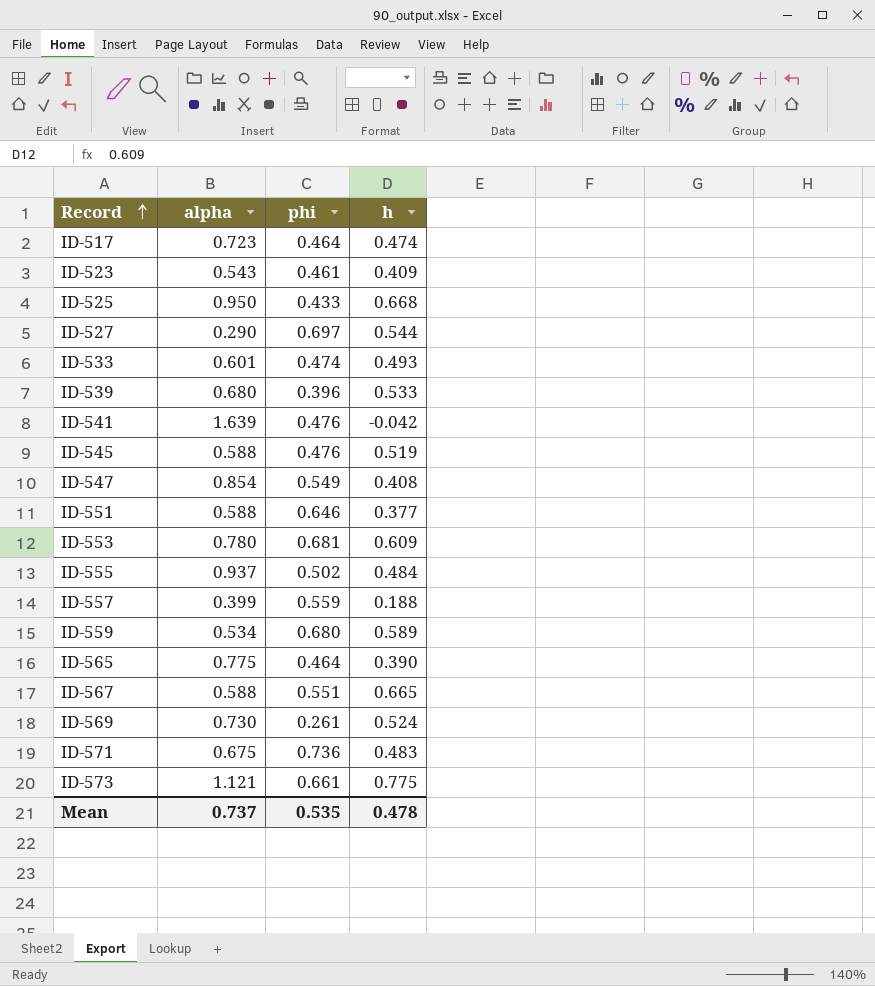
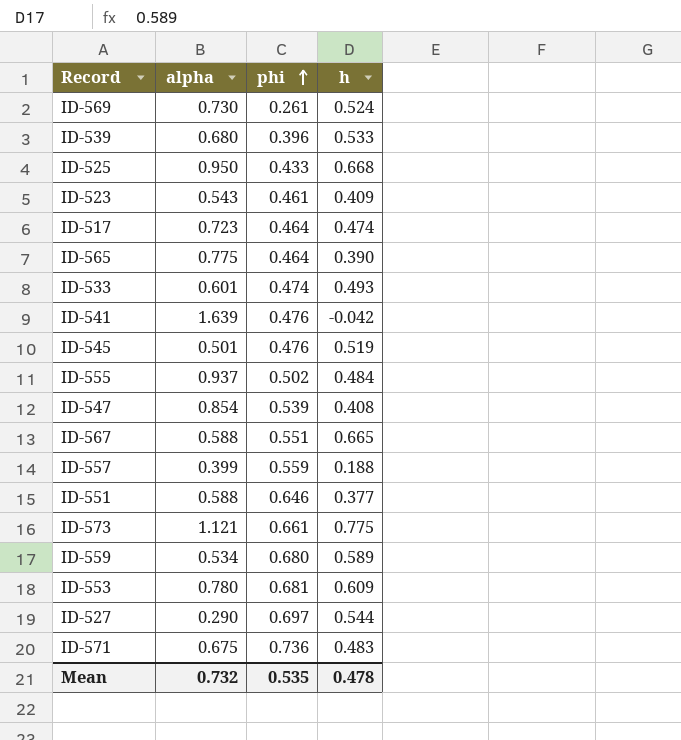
row order: Record ascending -> phi ascending
ID-545 | alpha: 0.588 -> 0.501
ID-547 | phi: 0.549 -> 0.539
Mean | alpha: 0.737 -> 0.732

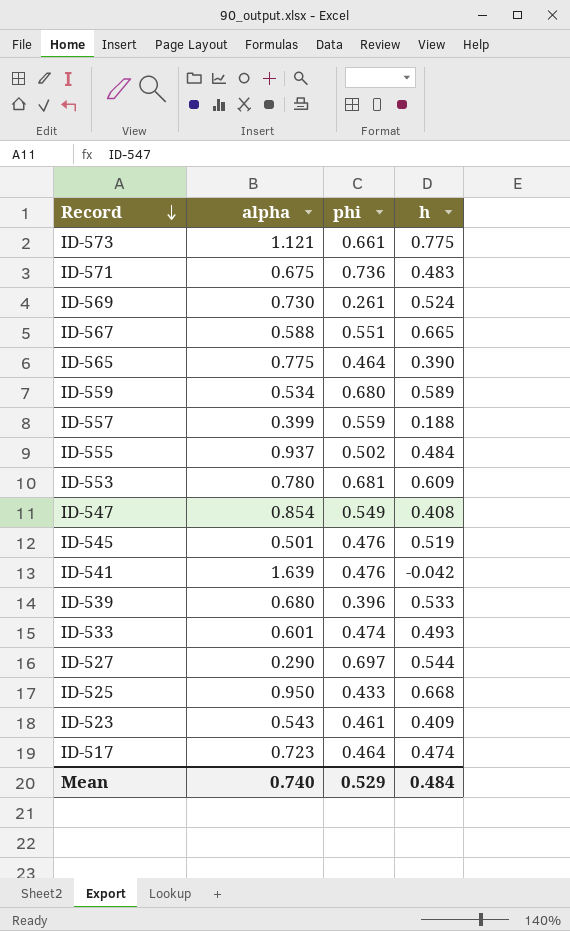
row order: phi ascending -> Record descending
row ID-551: 0.588 | 0.646 | 0.377 -> none
ID-547 | phi: 0.539 -> 0.549
Mean | alpha: 0.732 -> 0.740
Mean | phi: 0.535 -> 0.529
Mean | h: 0.478 -> 0.484

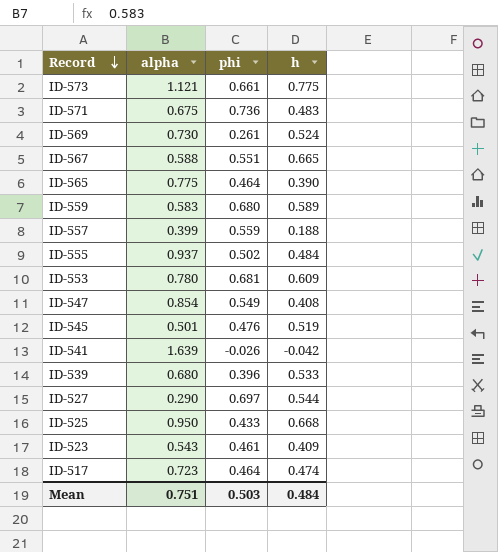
row ID-533: 0.601 | 0.474 | 0.493 -> none
ID-559 | alpha: 0.534 -> 0.583
ID-541 | phi: 0.476 -> -0.026
Mean | alpha: 0.740 -> 0.751
Mean | phi: 0.529 -> 0.503

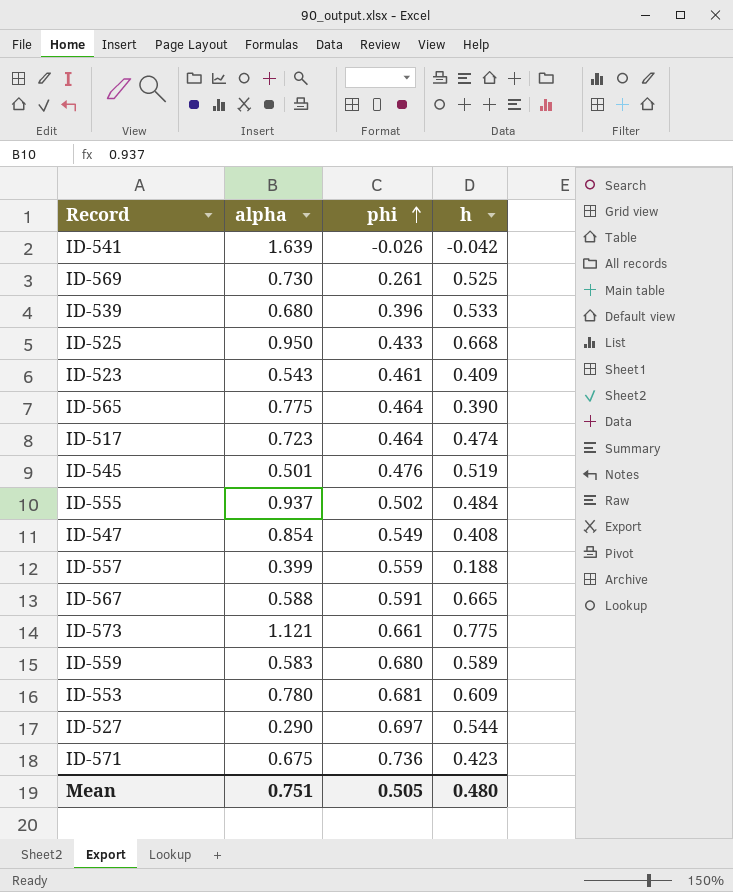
row order: Record descending -> phi ascending
ID-569 | h: 0.524 -> 0.525
ID-567 | phi: 0.551 -> 0.591
ID-571 | h: 0.483 -> 0.423
Mean | phi: 0.503 -> 0.505
Mean | h: 0.484 -> 0.480

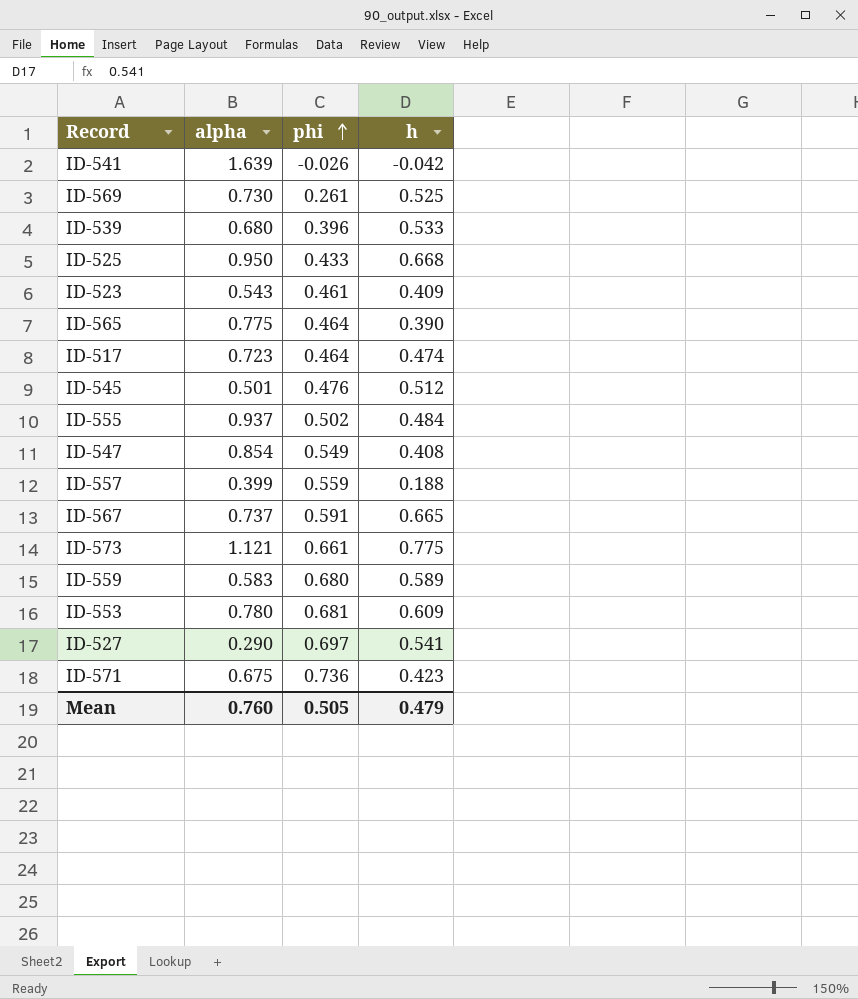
ID-545 | h: 0.519 -> 0.512
ID-567 | alpha: 0.588 -> 0.737
ID-527 | h: 0.544 -> 0.541
Mean | alpha: 0.751 -> 0.760
Mean | h: 0.480 -> 0.479

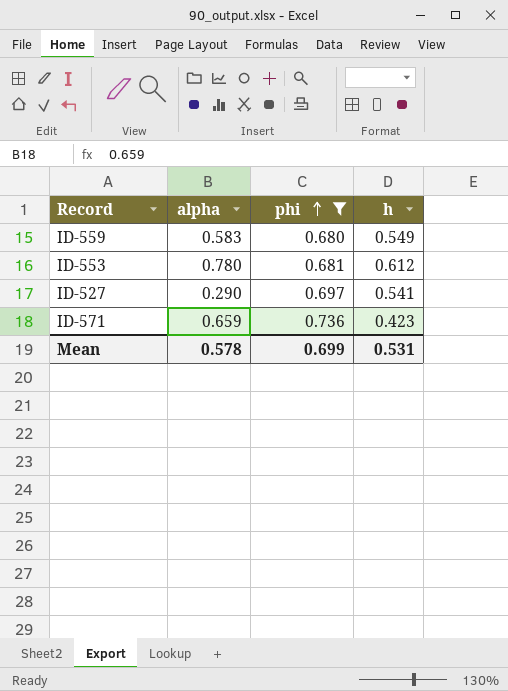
filter: none -> phi >= 0.680
ID-559 | h: 0.589 -> 0.549
ID-553 | h: 0.609 -> 0.612
ID-571 | alpha: 0.675 -> 0.659
Mean | alpha: 0.760 -> 0.578
Mean | phi: 0.505 -> 0.699
Mean | h: 0.479 -> 0.531

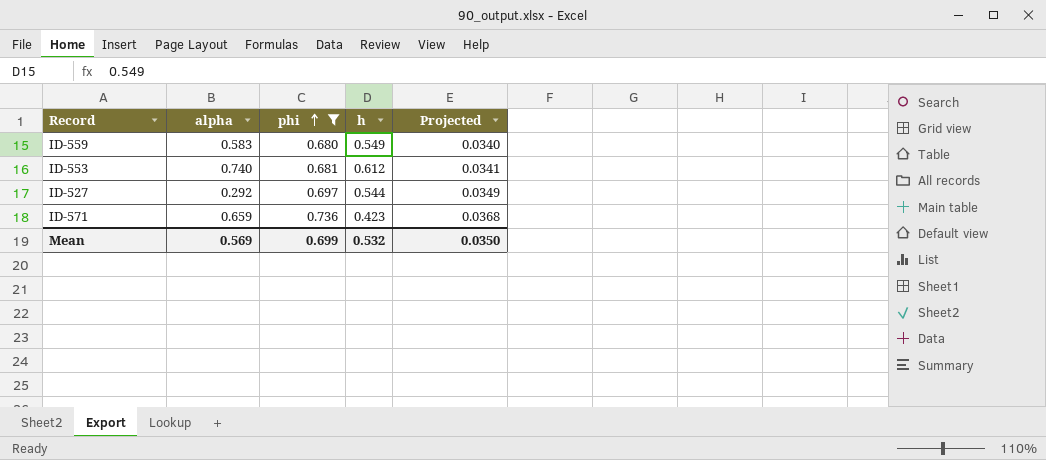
column Projected | formula: none -> [phi] * 0.05
ID-553 | alpha: 0.780 -> 0.740
ID-527 | alpha: 0.290 -> 0.292
ID-527 | h: 0.541 -> 0.544
Mean | alpha: 0.578 -> 0.569
Mean | h: 0.531 -> 0.532

